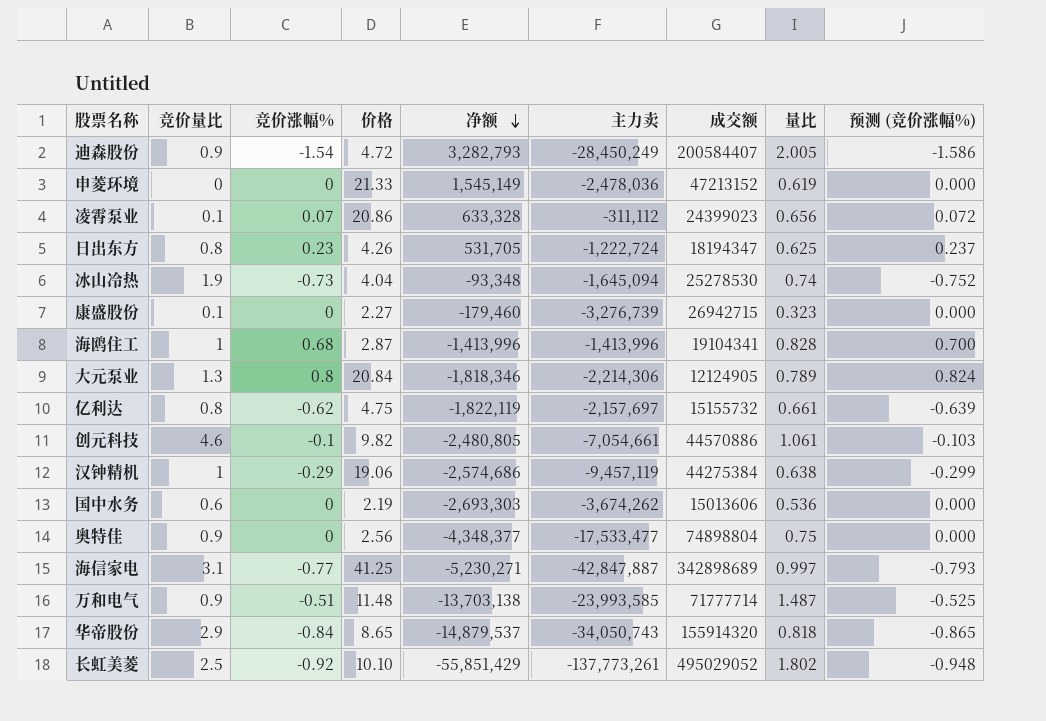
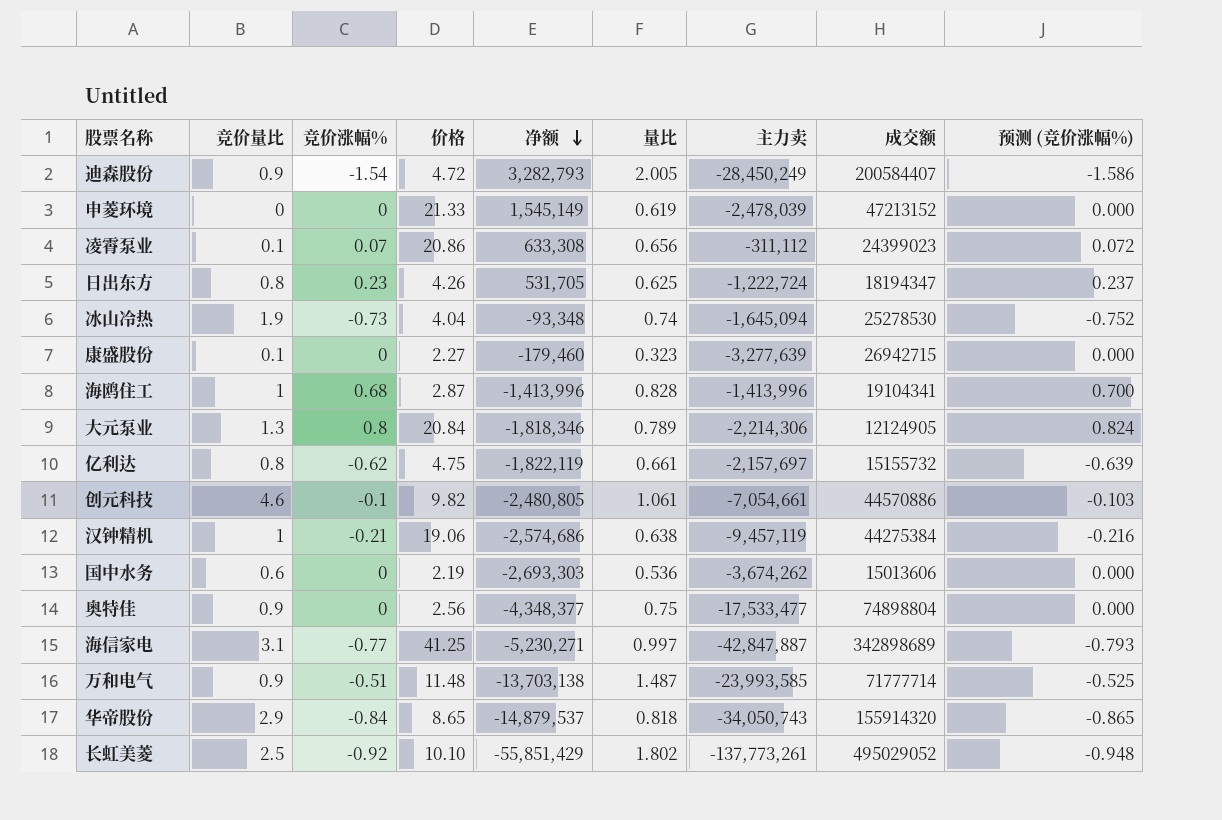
column 量比 | position: 8 -> 6
申菱环境 | 主力卖: -2,478,036 -> -2,478,039
凌霄泵业 | 净额: 633,328 -> 633,308
康盛股份 | 主力卖: -3,276,739 -> -3,277,639
汉钟精机 | 竞价涨幅%: -0.29 -> -0.21
汉钟精机 | 预测 (竞价涨幅%): -0.299 -> -0.216

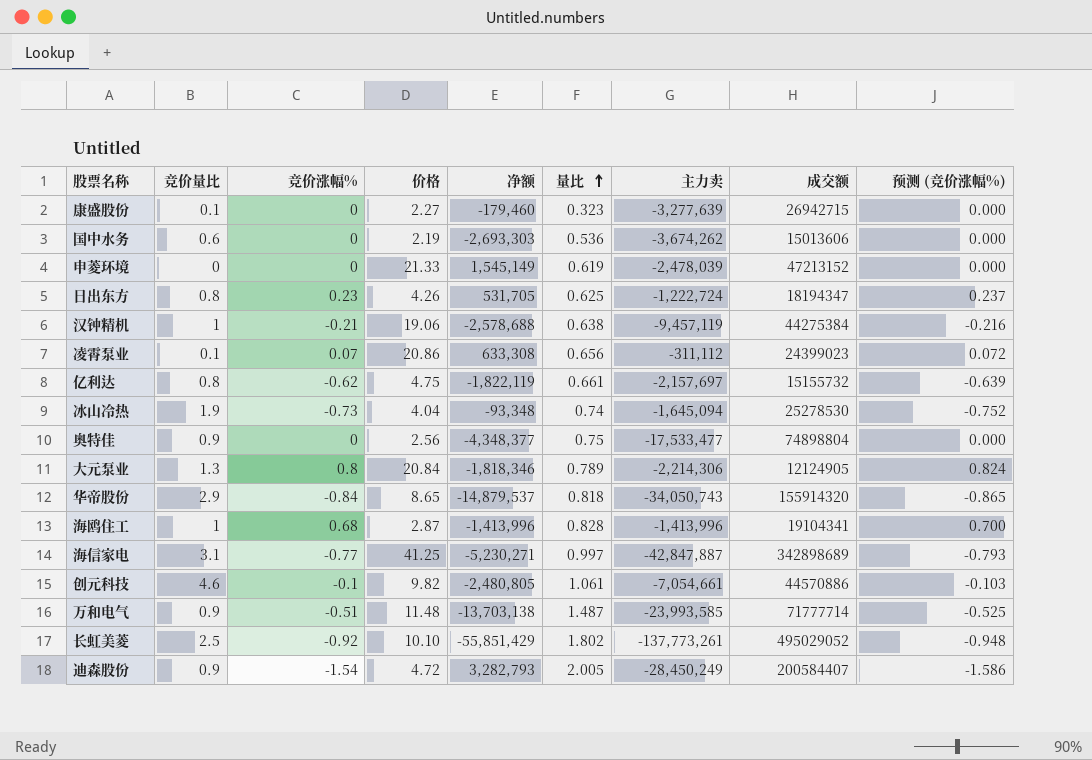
row order: 净额 descending -> 量比 ascending
汉钟精机 | 净额: -2,574,686 -> -2,578,688

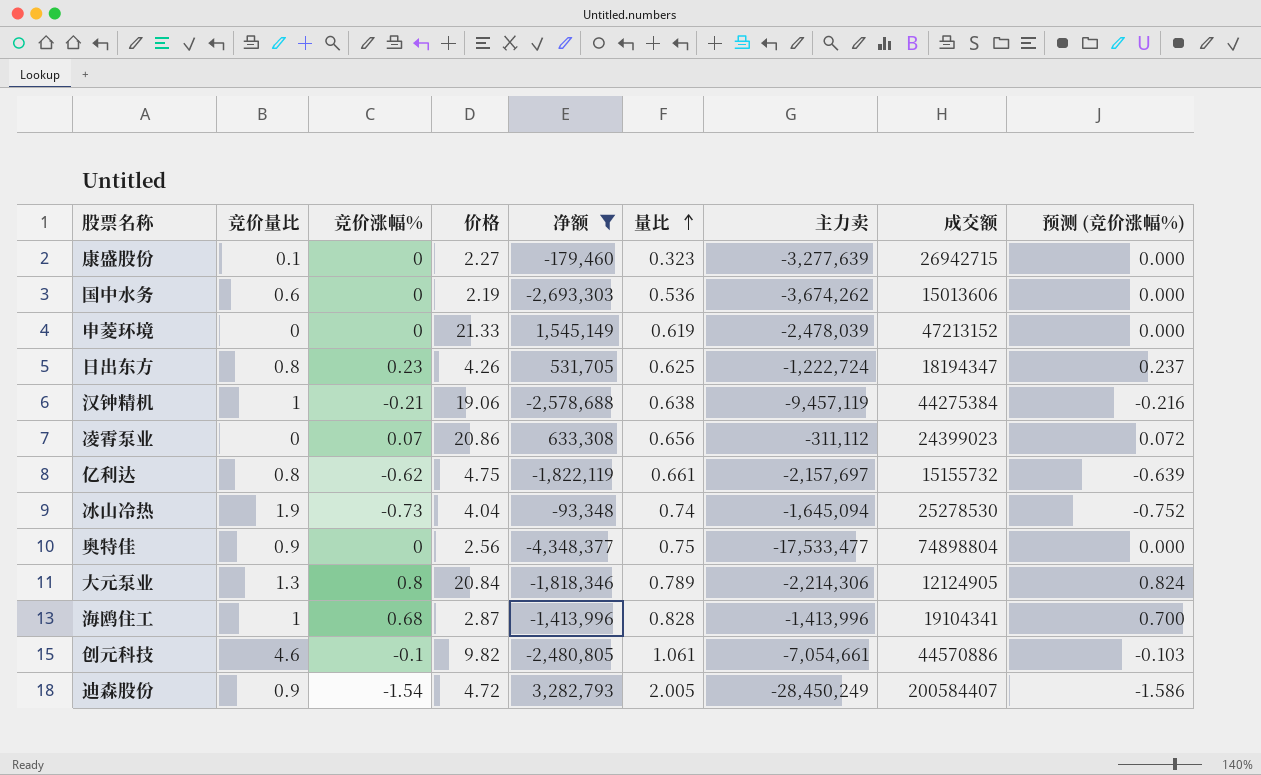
filter: none -> 净额 >= -4,348,377
凌霄泵业 | 竞价量比: 0.1 -> 0

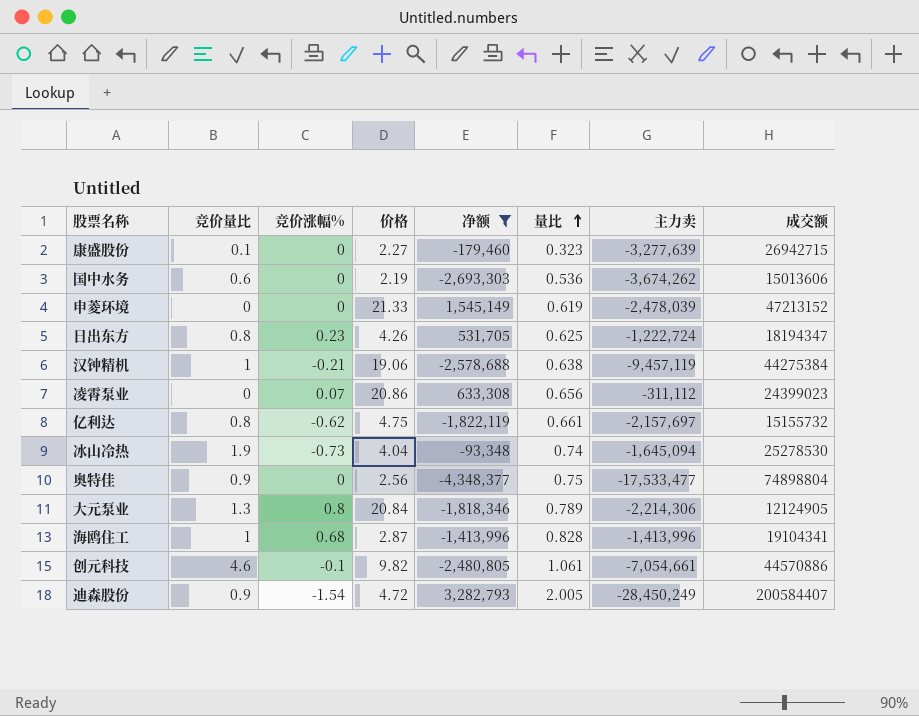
column 预测 (竞价涨幅%) | formula: [竞价涨幅%] * 1.03 -> none

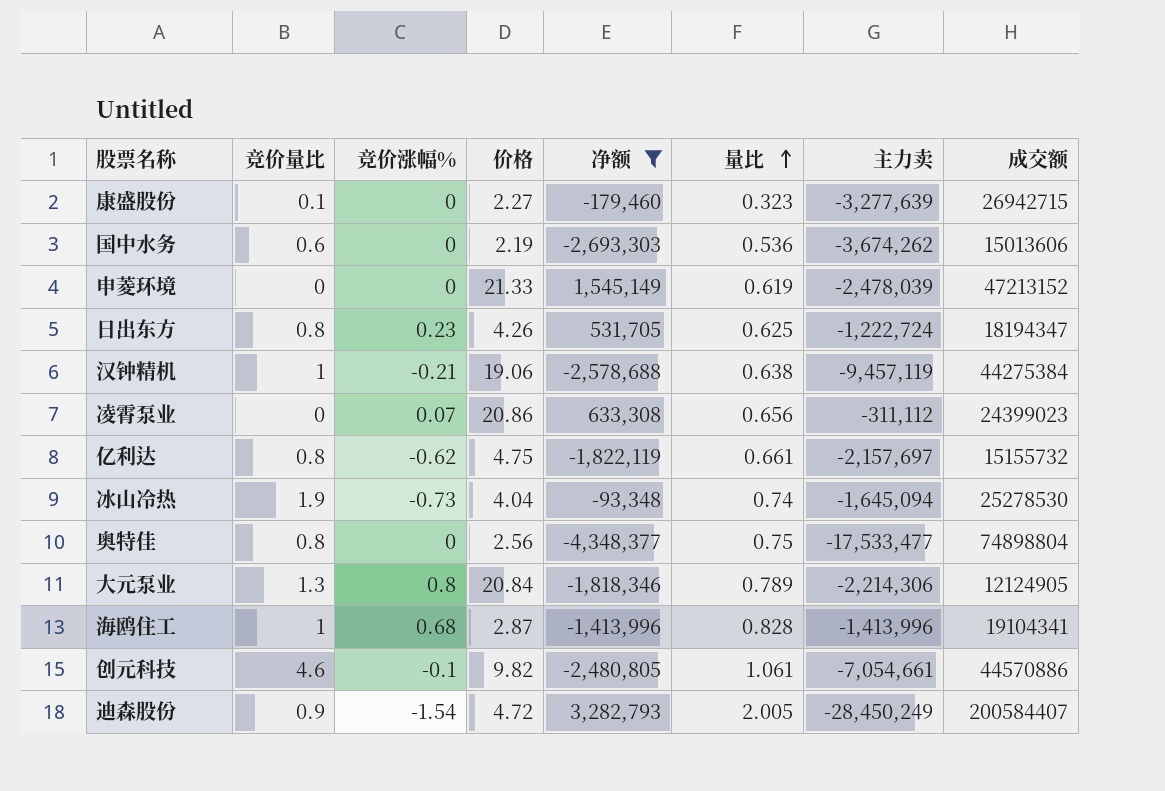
奥特佳 | 竞价量比: 0.9 -> 0.8

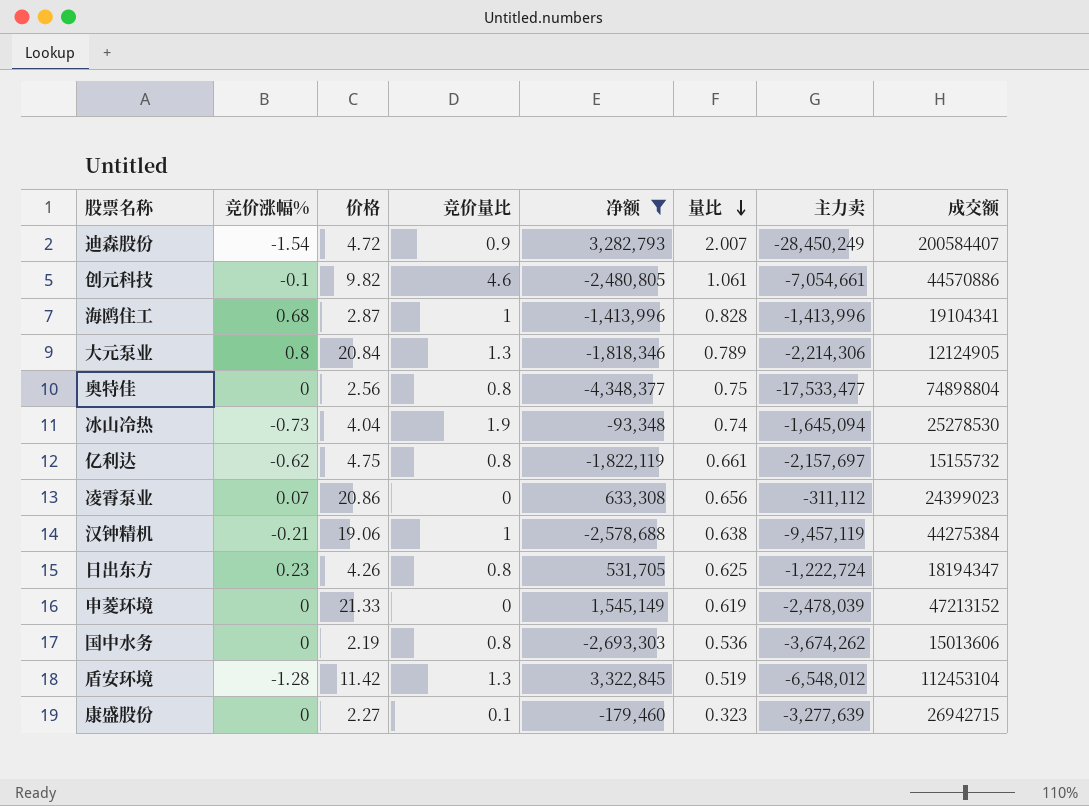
row order: 量比 ascending -> 量比 descending
column 竞价量比 | position: 2 -> 4
迪森股份 | 量比: 2.005 -> 2.007
国中水务 | 竞价量比: 0.6 -> 0.8
row 盾安环境: none -> -1.28 | 11.42 | 1.3 | 3,322,845 | 0.519 | -6,548,012 | 112453104

